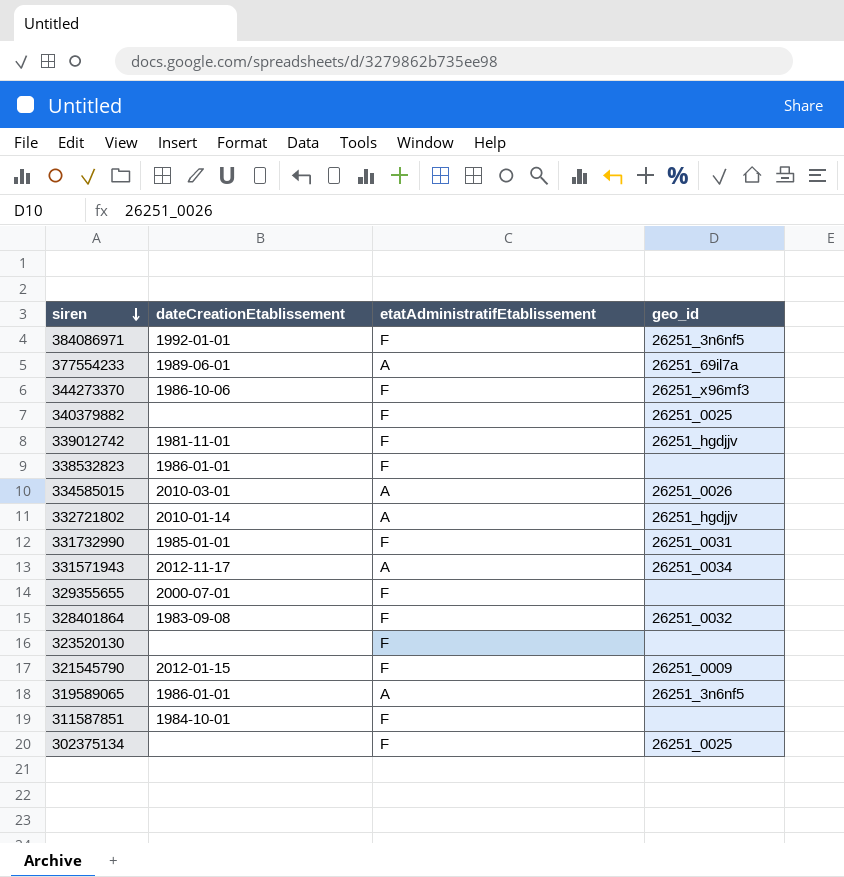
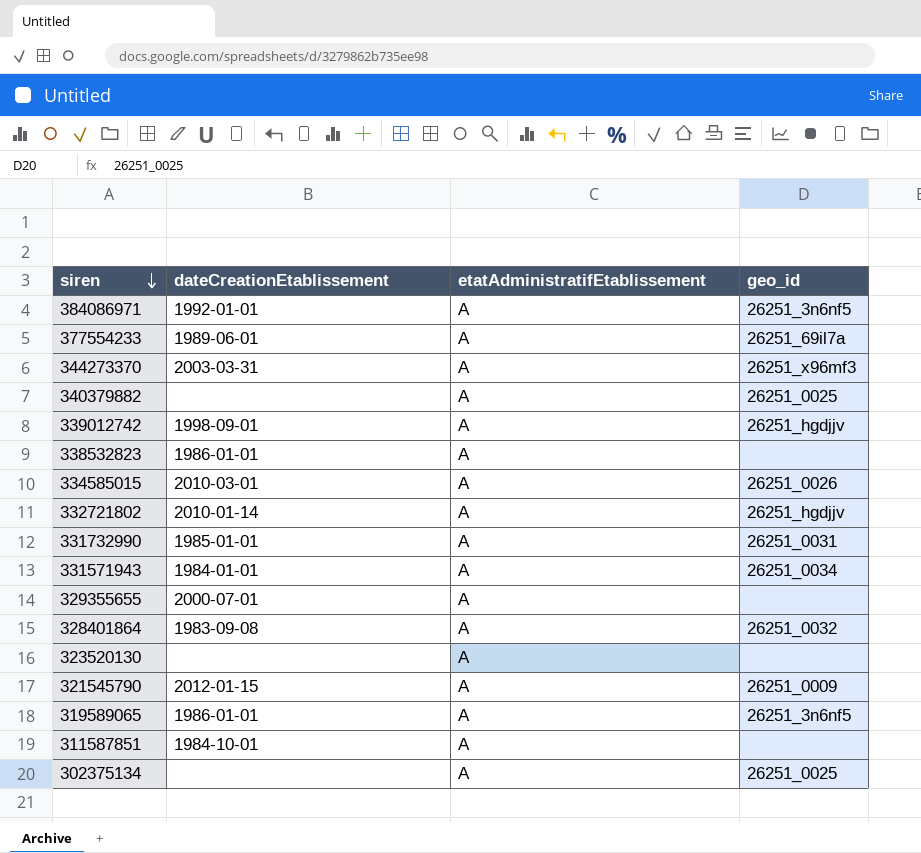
384086971 | etatAdministratifEtablissement: F -> A
344273370 | dateCreationEtablissement: 1986-10-06 -> 2003-03-31
344273370 | etatAdministratifEtablissement: F -> A
340379882 | etatAdministratifEtablissement: F -> A
339012742 | dateCreationEtablissement: 1981-11-01 -> 1998-09-01
339012742 | etatAdministratifEtablissement: F -> A
338532823 | etatAdministratifEtablissement: F -> A
331732990 | etatAdministratifEtablissement: F -> A
331571943 | dateCreationEtablissement: 2012-11-17 -> 1984-01-01
329355655 | etatAdministratifEtablissement: F -> A
328401864 | etatAdministratifEtablissement: F -> A
323520130 | etatAdministratifEtablissement: F -> A
321545790 | etatAdministratifEtablissement: F -> A
311587851 | etatAdministratifEtablissement: F -> A
302375134 | etatAdministratifEtablissement: F -> A

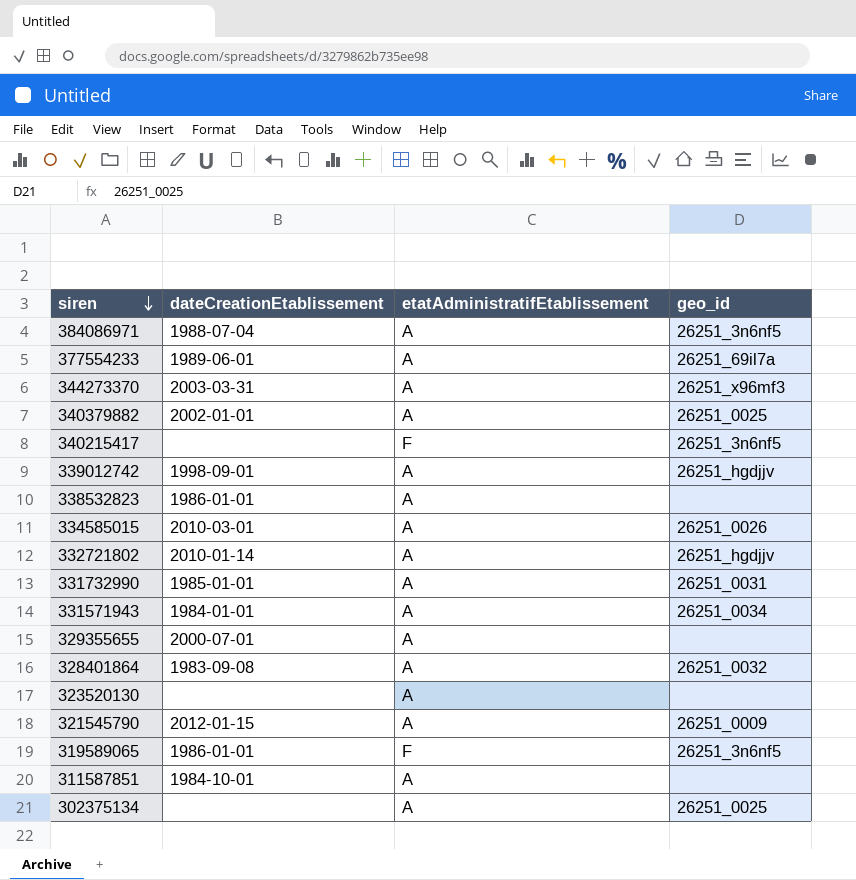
384086971 | dateCreationEtablissement: 1992-01-01 -> 1988-07-04
340379882 | dateCreationEtablissement: none -> 2002-01-01
row 340215417: none -> none | F | 26251_3n6nf5
319589065 | etatAdministratifEtablissement: A -> F

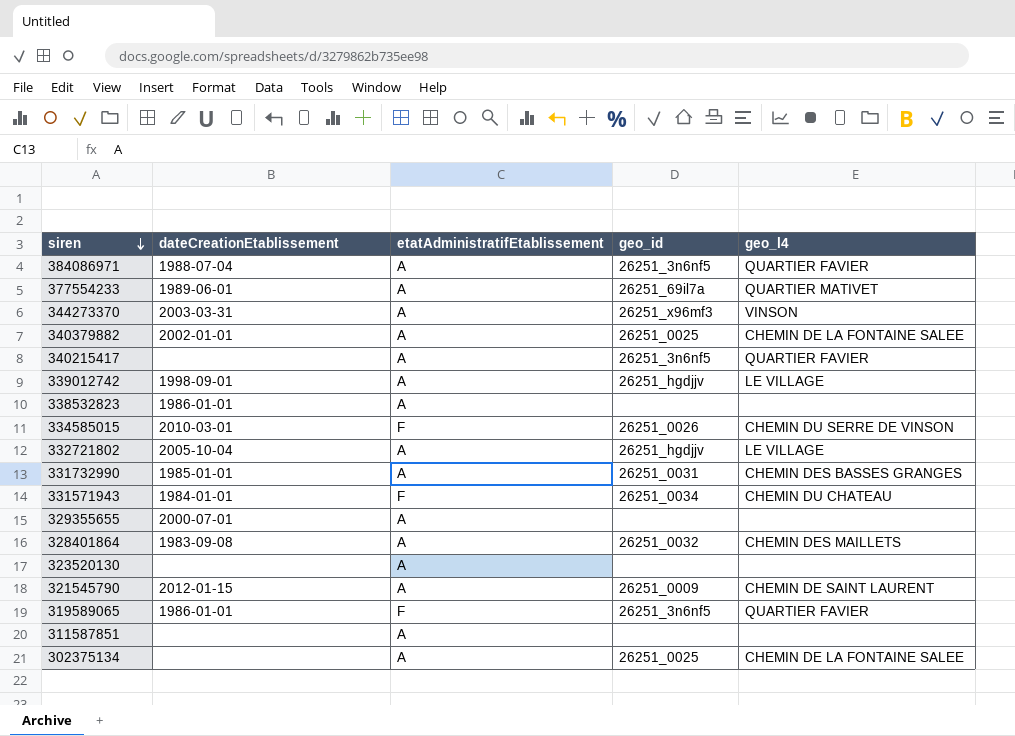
column geo_l4 | position: none -> 5
340215417 | etatAdministratifEtablissement: F -> A
334585015 | etatAdministratifEtablissement: A -> F
332721802 | dateCreationEtablissement: 2010-01-14 -> 2005-10-04
331571943 | etatAdministratifEtablissement: A -> F
311587851 | dateCreationEtablissement: 1984-10-01 -> none

